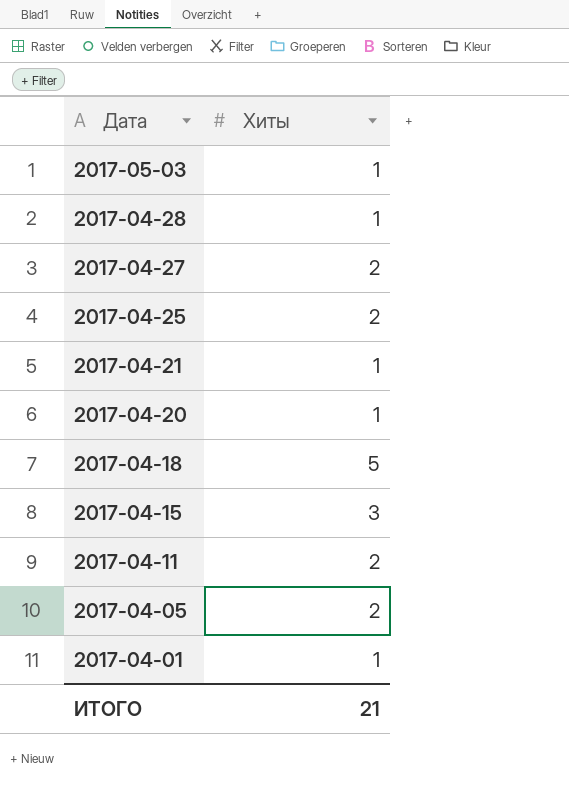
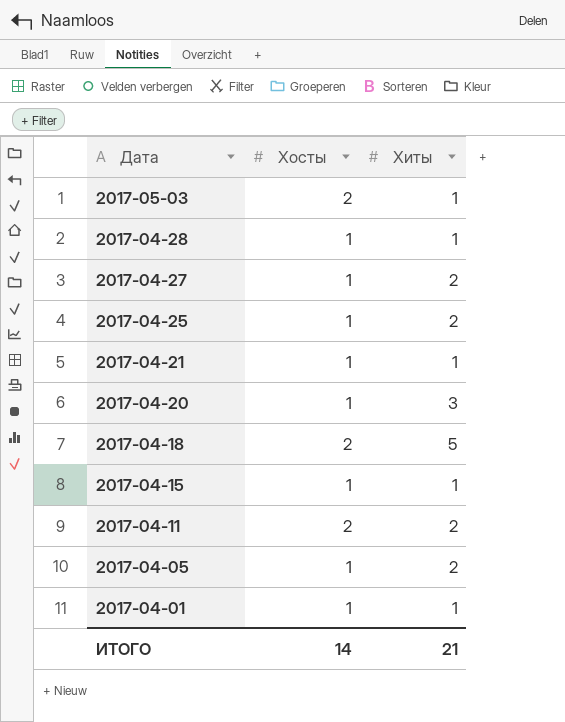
column Хосты | position: none -> 2
2017-04-20 | Хиты: 1 -> 3
2017-04-15 | Хиты: 3 -> 1

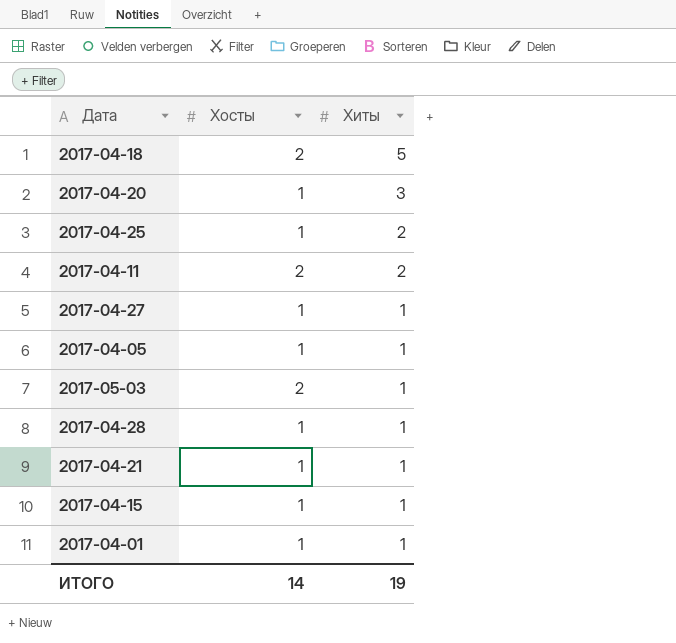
row order: Дата descending -> Хиты descending
2017-04-27 | Хиты: 2 -> 1
2017-04-05 | Хиты: 2 -> 1
ИТОГО | Хиты: 21 -> 19

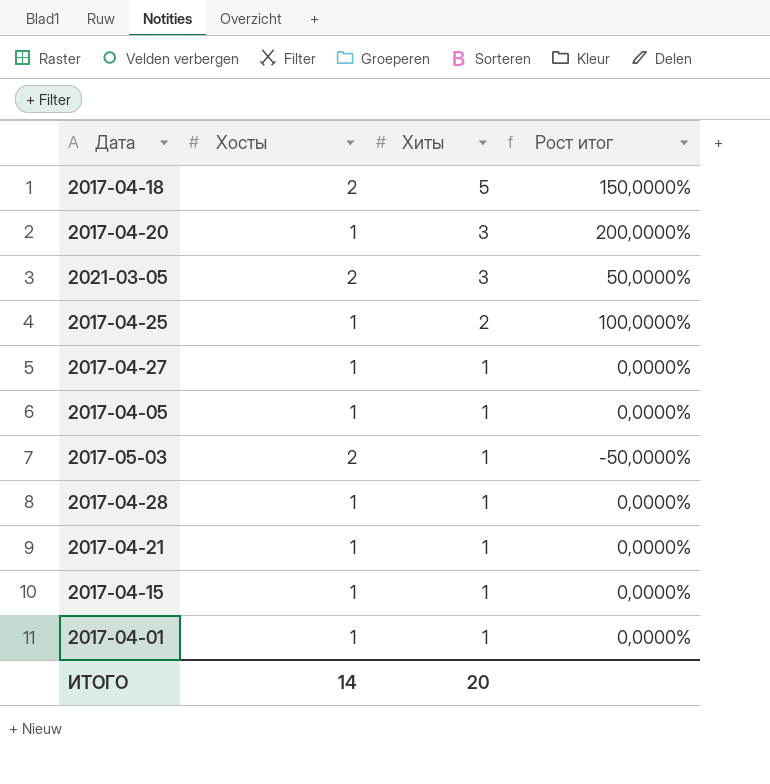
column Рост итог | formula: none -> ([Хиты] - [Хосты]) / [Хосты]
row 2017-04-11: 2 | 2 -> none
row 2021-03-05: none -> 2 | 3 | 50,0000%
ИТОГО | Хиты: 19 -> 20

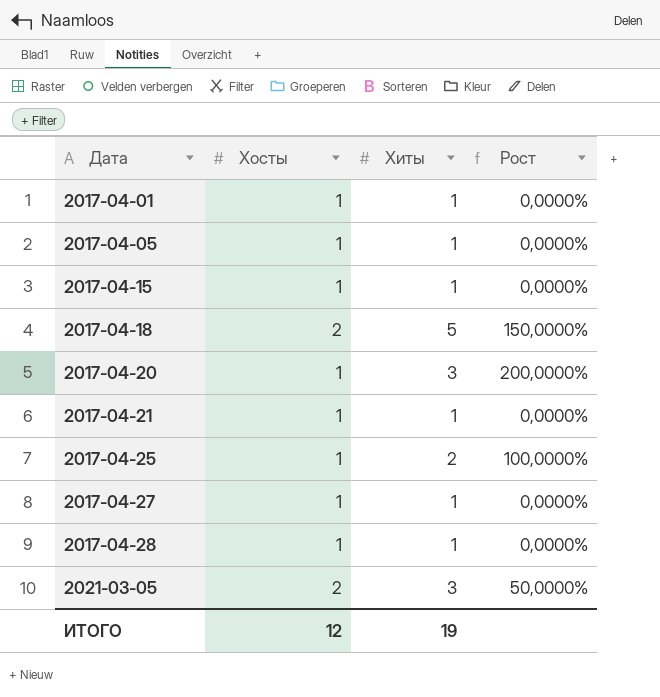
row order: Хиты descending -> Дата ascending
column name: Рост итог -> Рост
row 2017-05-03: 2 | 1 | -50,0000% -> none
ИТОГО | Хосты: 14 -> 12
ИТОГО | Хиты: 20 -> 19

